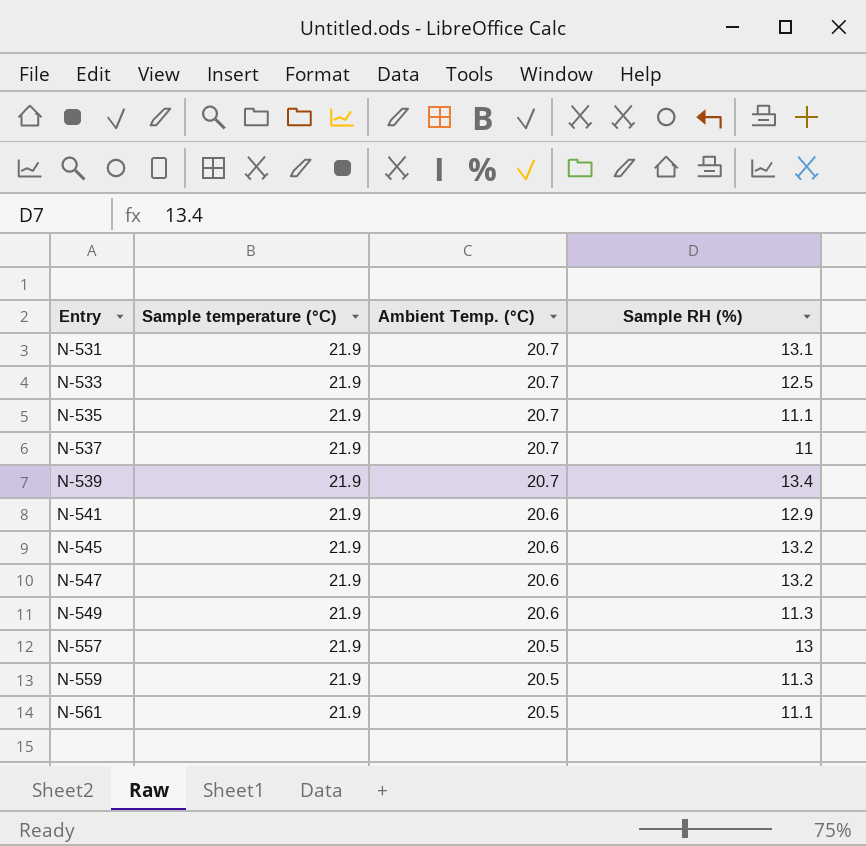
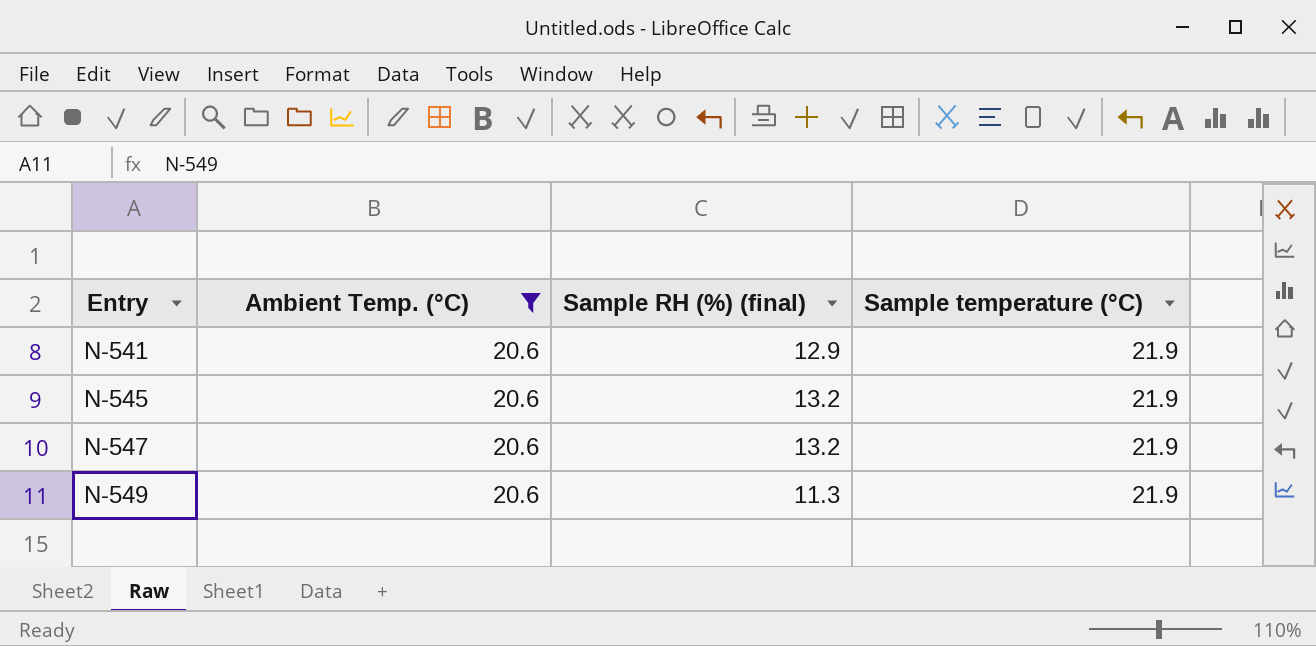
filter: none -> Ambient Temp. (°C) = 20.6
column name: Sample RH (%) -> Sample RH (%) (final)
column Sample temperature (°C) | position: 2 -> 4

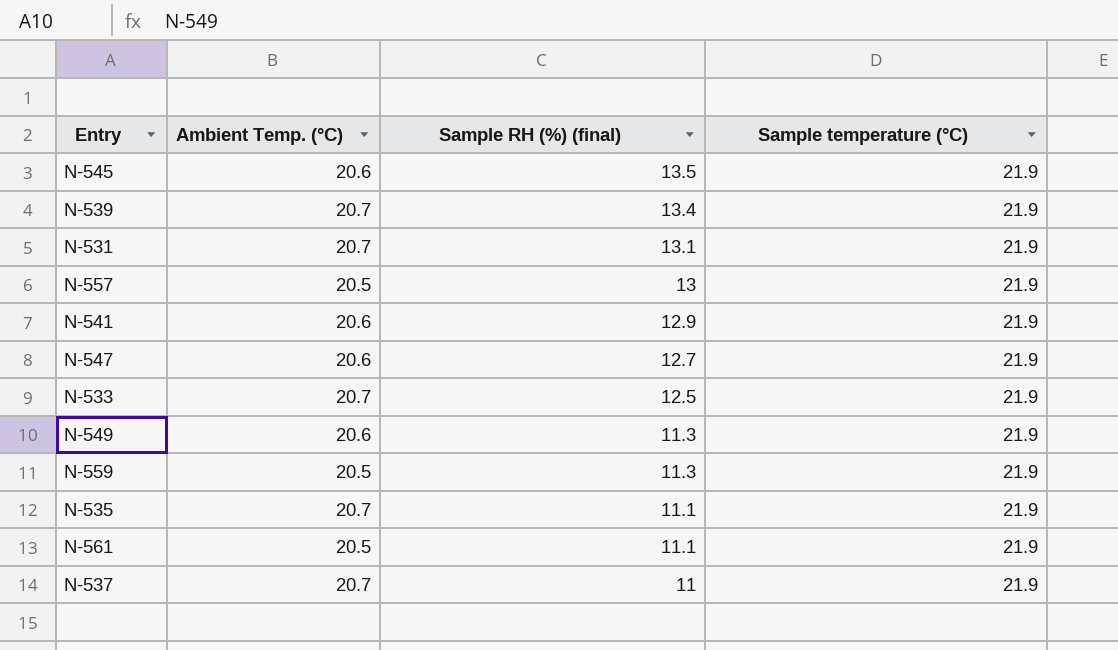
filter: Ambient Temp. (°C) = 20.6 -> none
row order: Entry ascending -> Sample RH (%) (final) descending
N-545 | Sample RH (%) (final): 13.2 -> 13.5
N-547 | Sample RH (%) (final): 13.2 -> 12.7

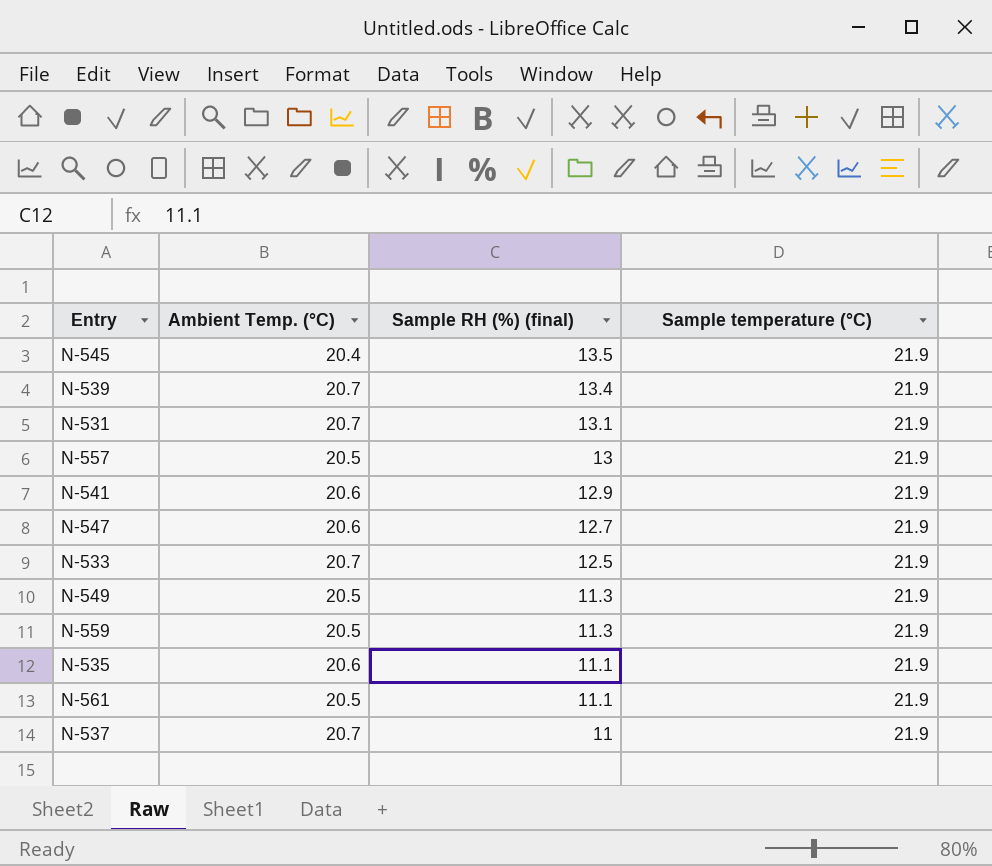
N-545 | Ambient Temp. (°C): 20.6 -> 20.4
N-549 | Ambient Temp. (°C): 20.6 -> 20.5
N-535 | Ambient Temp. (°C): 20.7 -> 20.6

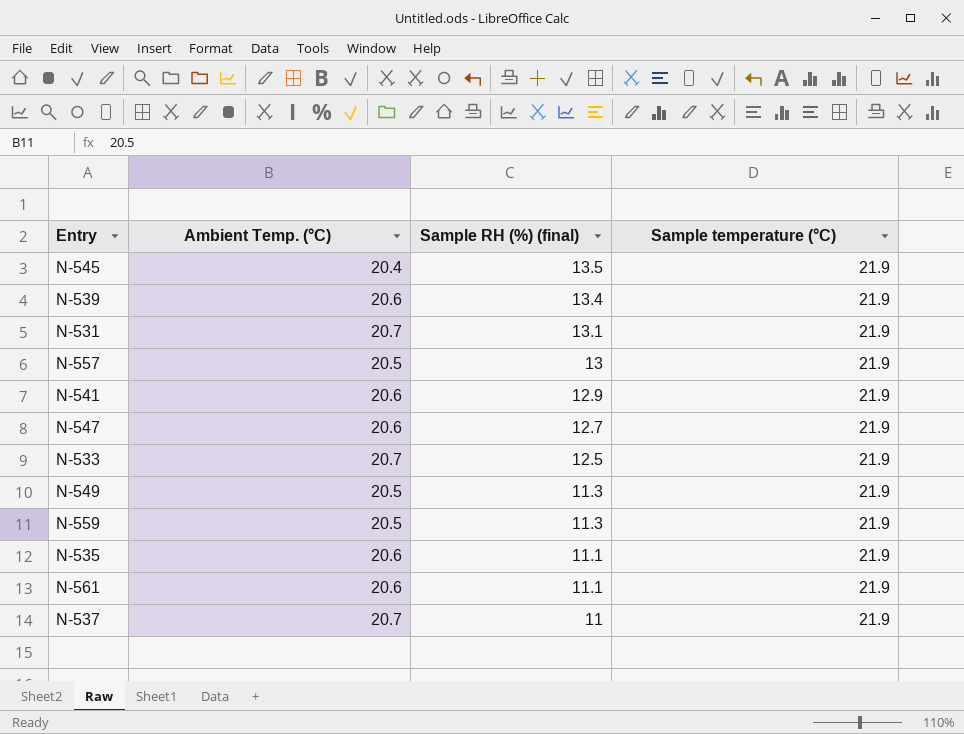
N-539 | Ambient Temp. (°C): 20.7 -> 20.6
N-561 | Ambient Temp. (°C): 20.5 -> 20.6

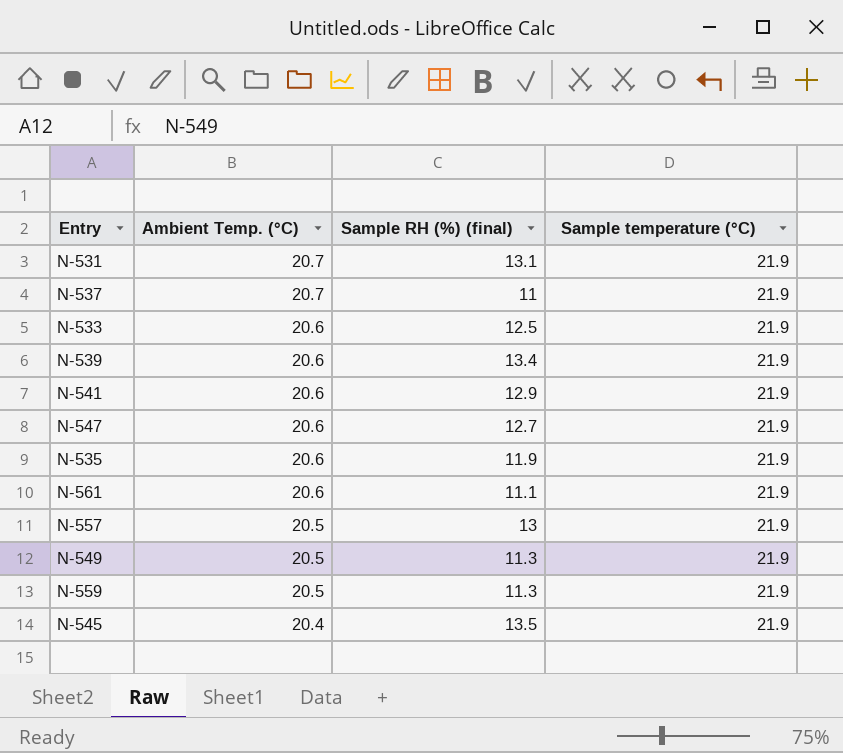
row order: Sample RH (%) (final) descending -> Ambient Temp. (°C) descending
N-533 | Ambient Temp. (°C): 20.7 -> 20.6
N-535 | Sample RH (%) (final): 11.1 -> 11.9

